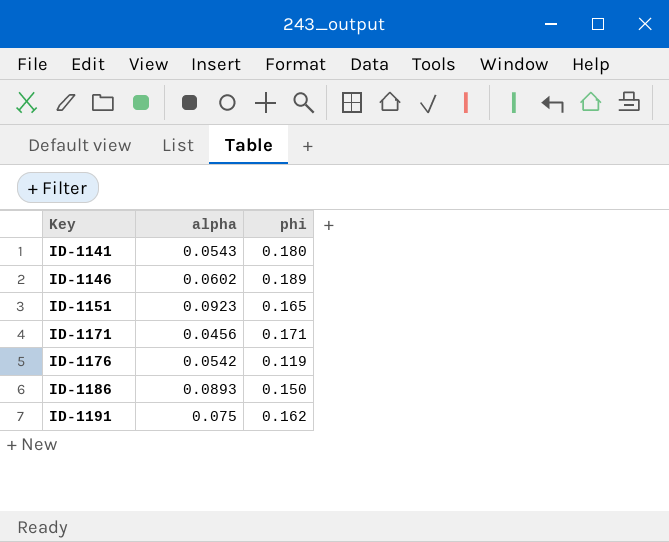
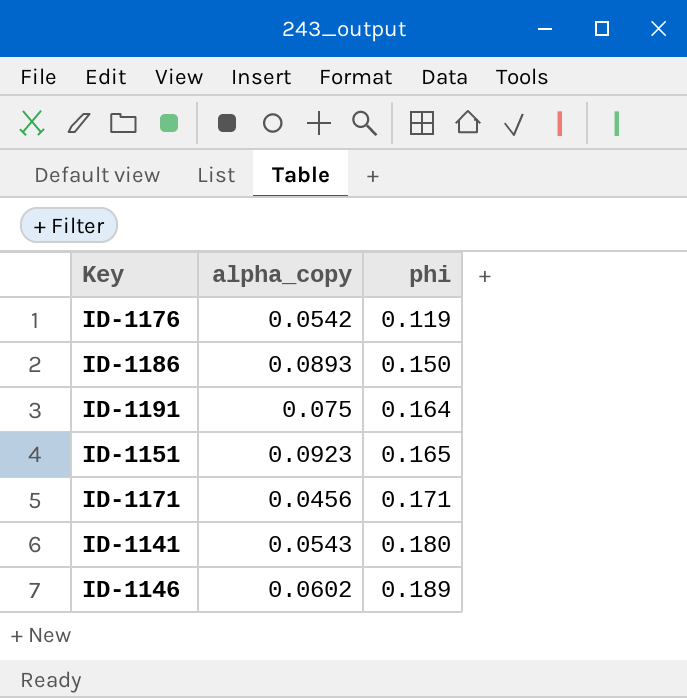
row order: Key ascending -> phi ascending
column name: alpha -> alpha_copy
ID-1191 | phi: 0.162 -> 0.164

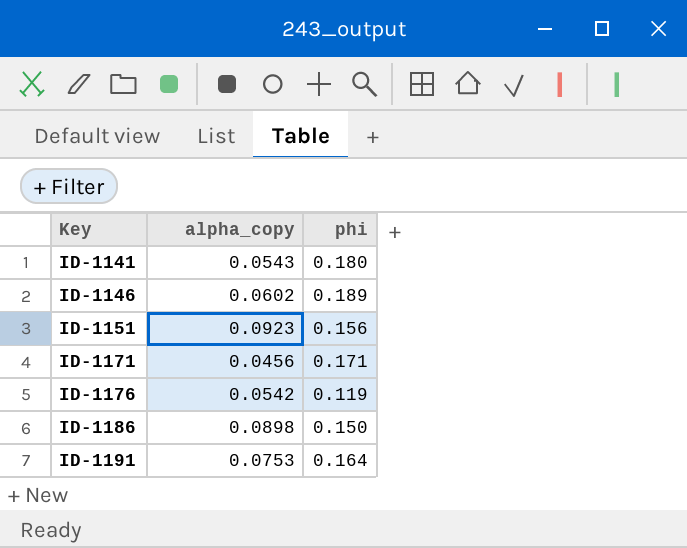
row order: phi ascending -> Key ascending
ID-1151 | phi: 0.165 -> 0.156
ID-1186 | alpha_copy: 0.0893 -> 0.0898
ID-1191 | alpha_copy: 0.075 -> 0.0753

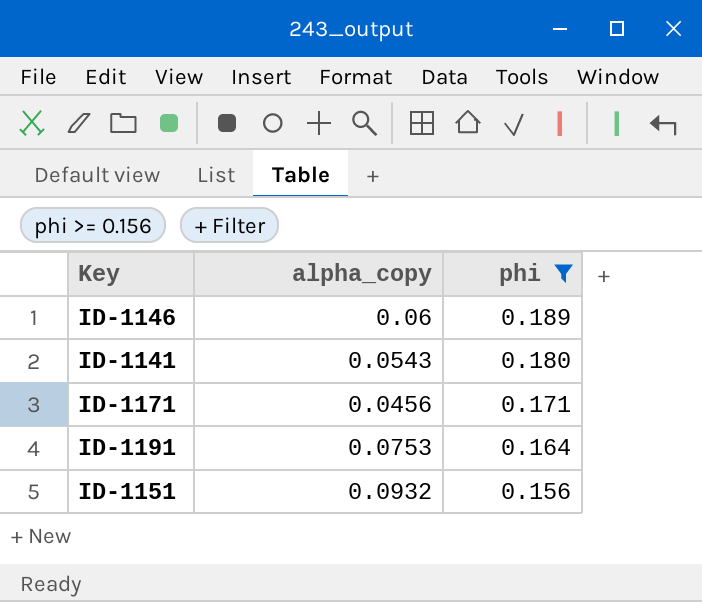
filter: none -> phi >= 0.156
row order: Key ascending -> phi descending
ID-1146 | alpha_copy: 0.0602 -> 0.06
ID-1151 | alpha_copy: 0.0923 -> 0.0932

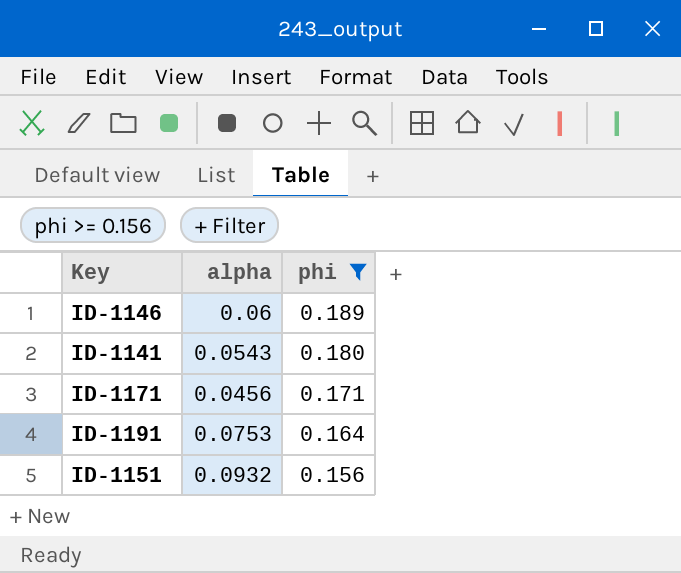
column name: alpha_copy -> alpha

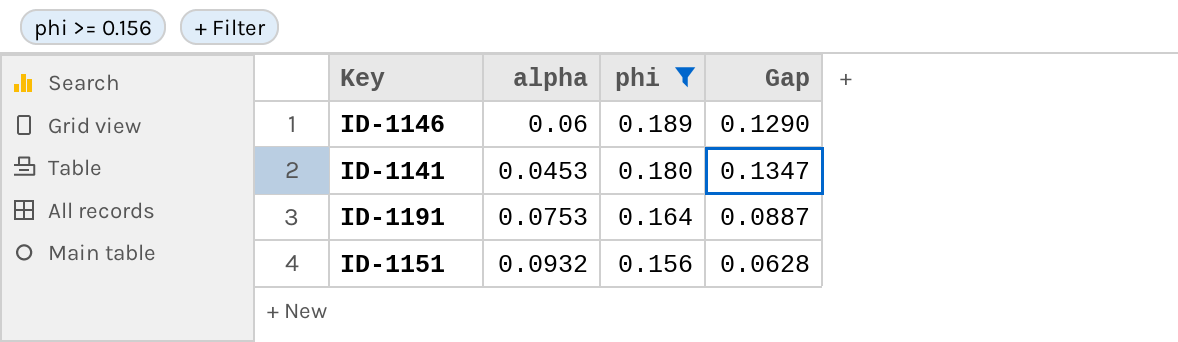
column Gap | formula: none -> [phi] - [alpha]
row ID-1171: 0.0456 | 0.171 -> none
ID-1141 | alpha: 0.0543 -> 0.0453

